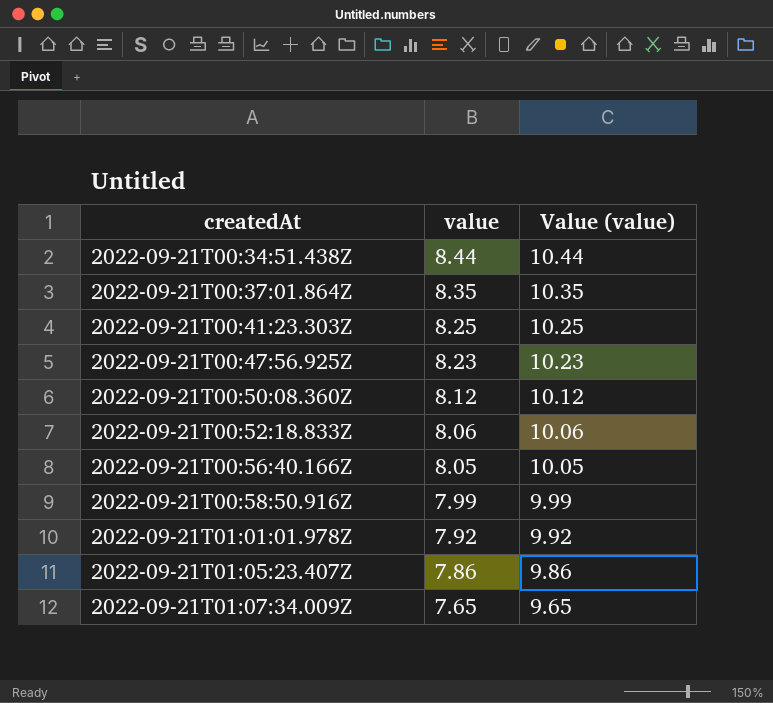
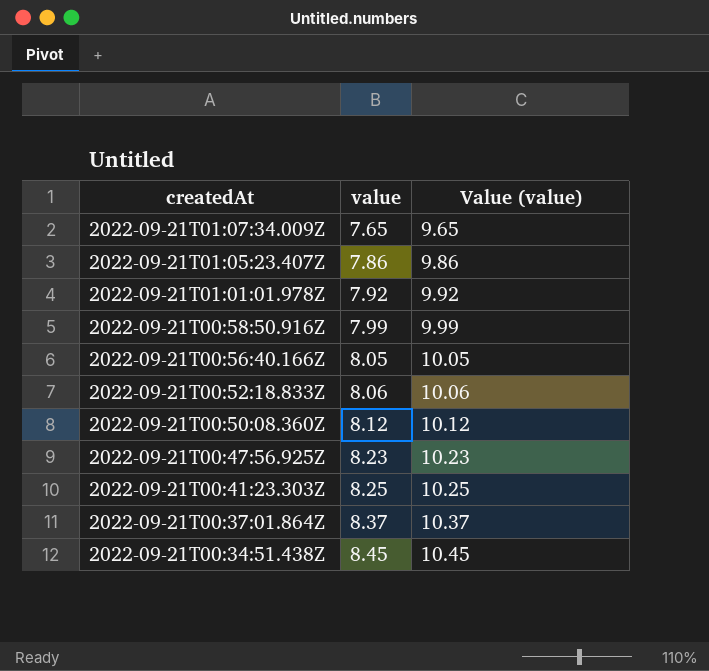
row order: createdAt ascending -> createdAt descending
2022-09-21T00:37:01.864Z | value: 8.35 -> 8.37
2022-09-21T00:37:01.864Z | Value (value): 10.35 -> 10.37
2022-09-21T00:34:51.438Z | value: 8.44 -> 8.45
2022-09-21T00:34:51.438Z | Value (value): 10.44 -> 10.45

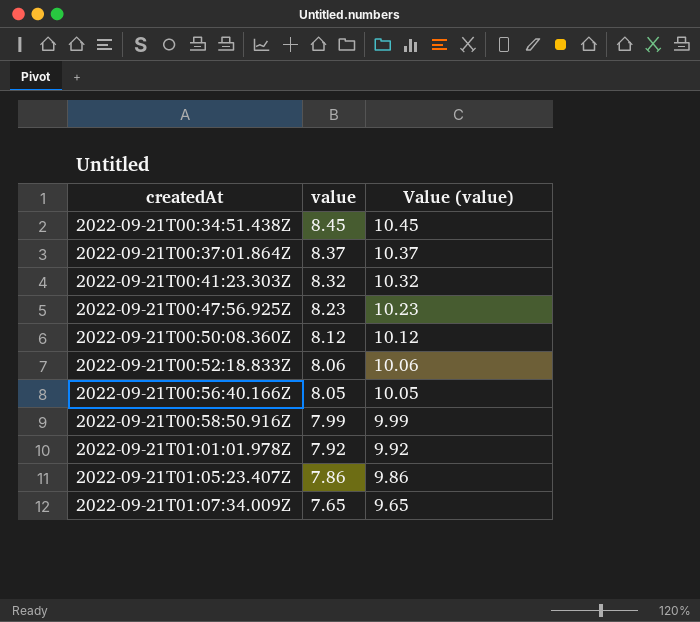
row order: createdAt descending -> createdAt ascending
2022-09-21T00:41:23.303Z | value: 8.25 -> 8.32
2022-09-21T00:41:23.303Z | Value (value): 10.25 -> 10.32

